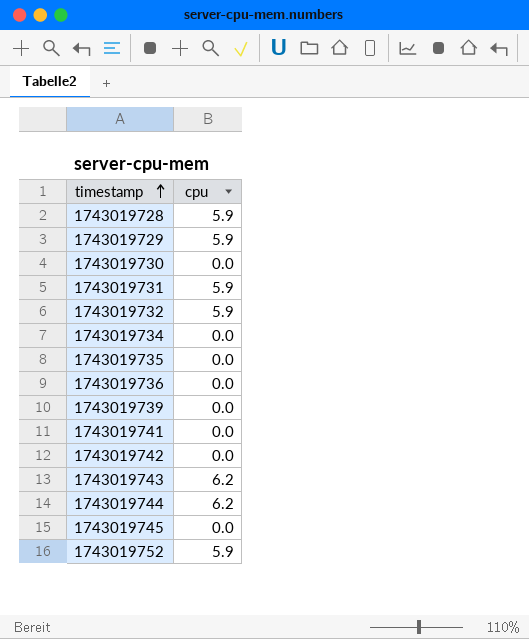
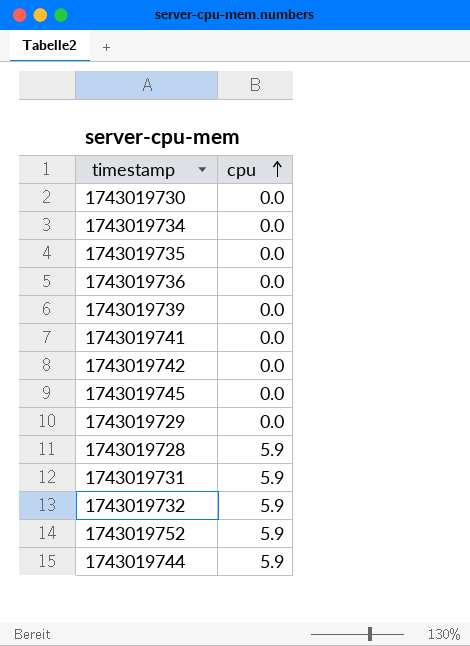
row order: timestamp ascending -> cpu ascending
row 1743019743: 6.2 -> none
1743019729 | cpu: 5.9 -> 0.0
1743019744 | cpu: 6.2 -> 5.9

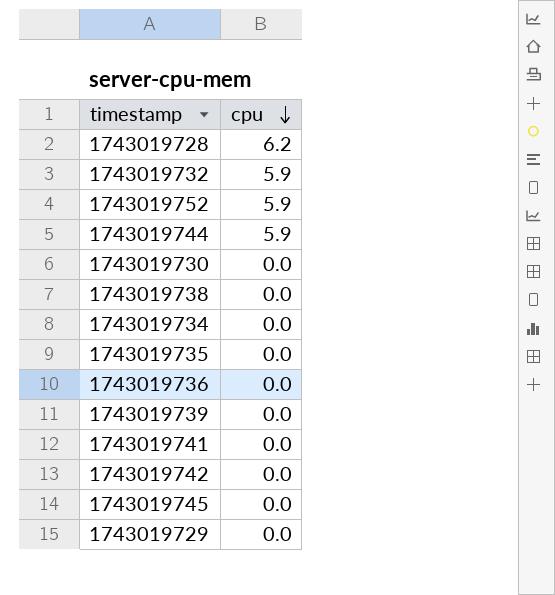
row order: cpu ascending -> cpu descending
row 1743019731: 5.9 -> none
1743019728 | cpu: 5.9 -> 6.2
row 1743019738: none -> 0.0

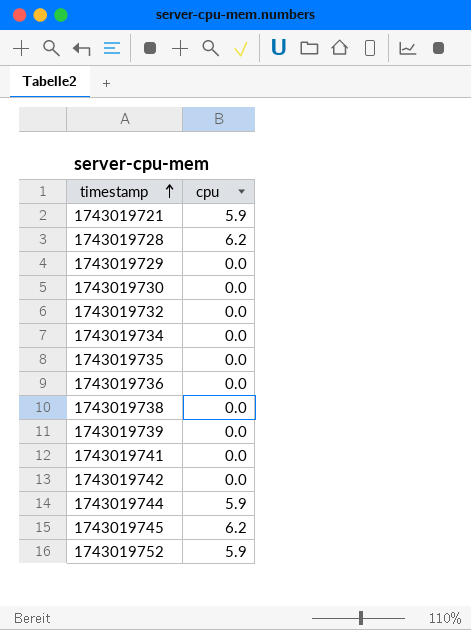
row order: cpu descending -> timestamp ascending
row 1743019721: none -> 5.9
1743019732 | cpu: 5.9 -> 0.0
1743019745 | cpu: 0.0 -> 6.2

